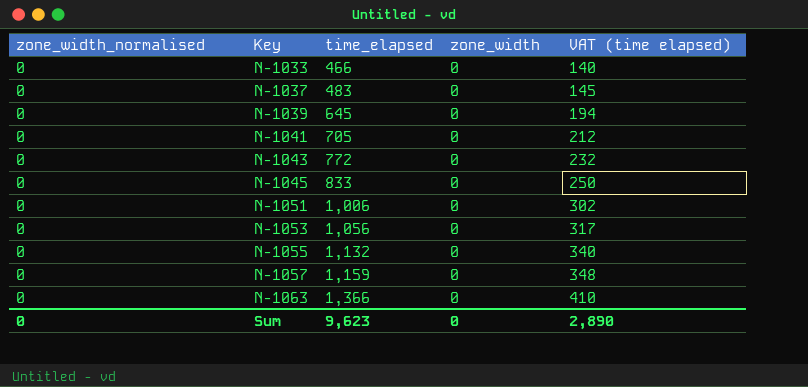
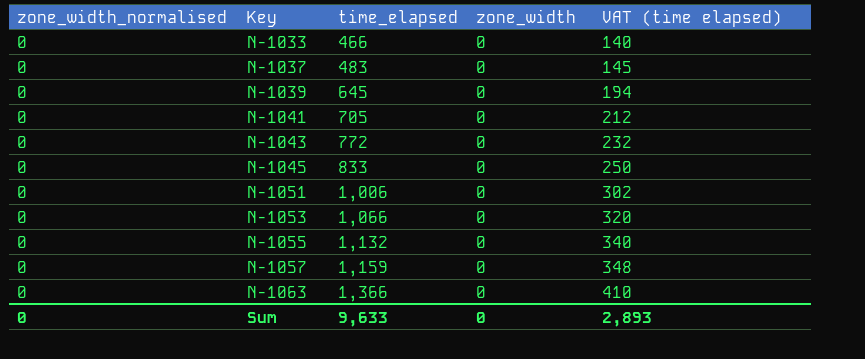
N-1053 | time_elapsed: 1,056 -> 1,066
N-1053 | VAT (time elapsed): 317 -> 320
Sum | time_elapsed: 9,623 -> 9,633
Sum | VAT (time elapsed): 2,890 -> 2,893

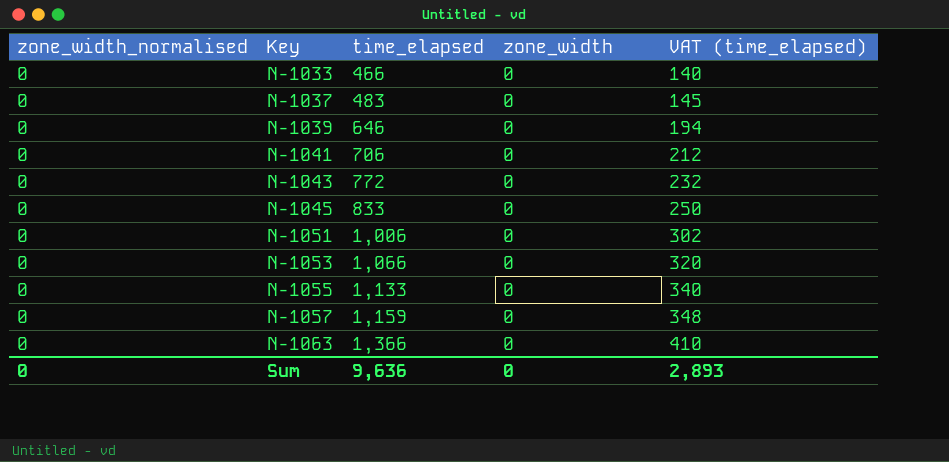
column name: VAT (time elapsed) -> VAT (time_elapsed)
N-1039 | time_elapsed: 645 -> 646
N-1041 | time_elapsed: 705 -> 706
N-1055 | time_elapsed: 1,132 -> 1,133
Sum | time_elapsed: 9,633 -> 9,636

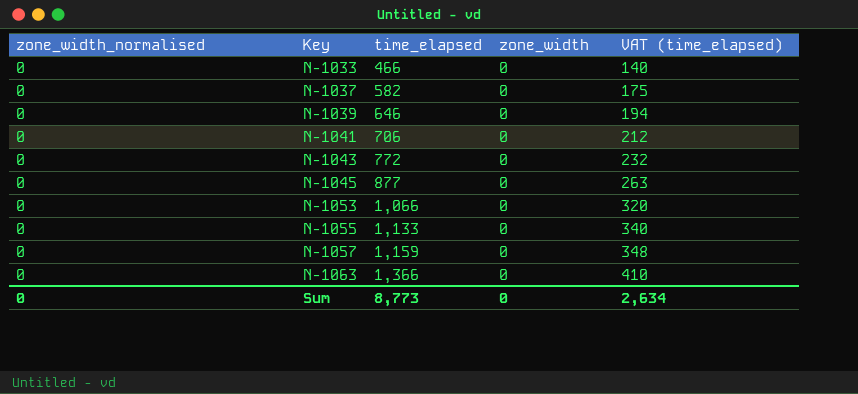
row N-1051: 0 | 1,006 | 0 | 302 -> none
N-1037 | time_elapsed: 483 -> 582
N-1037 | VAT (time_elapsed): 145 -> 175
N-1045 | time_elapsed: 833 -> 877
N-1045 | VAT (time_elapsed): 250 -> 263
Sum | time_elapsed: 9,636 -> 8,773
Sum | VAT (time_elapsed): 2,893 -> 2,634

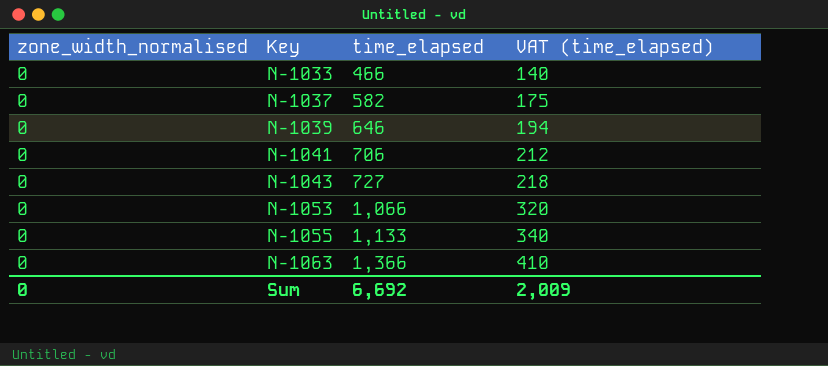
column zone_width | position: 4 -> none
row N-1045: 0 | 877 | 0 | 263 -> none
row N-1057: 0 | 1,159 | 0 | 348 -> none
N-1043 | time_elapsed: 772 -> 727
N-1043 | VAT (time_elapsed): 232 -> 218
Sum | time_elapsed: 8,773 -> 6,692
Sum | VAT (time_elapsed): 2,634 -> 2,009

